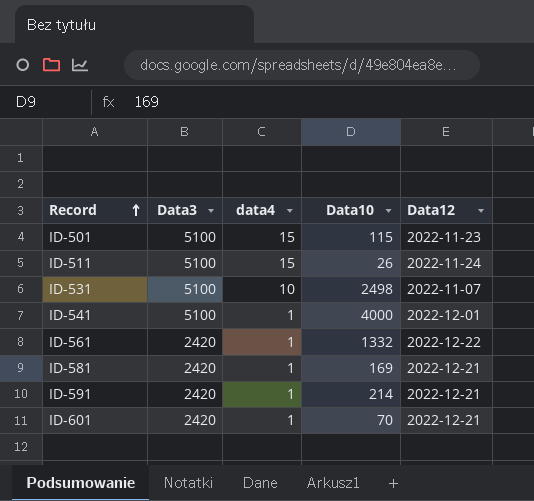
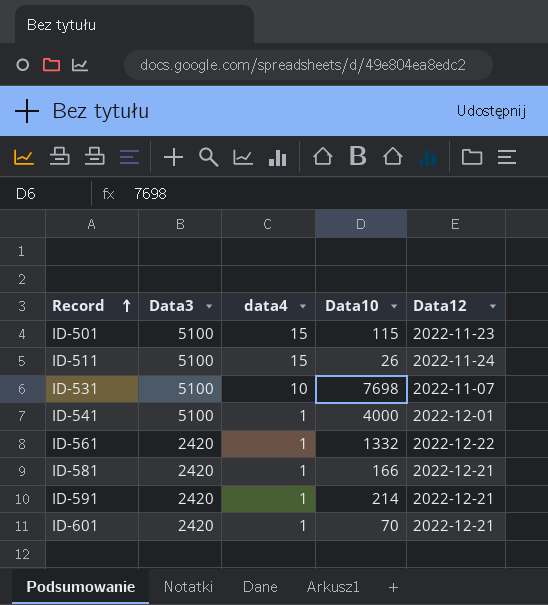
ID-531 | Data10: 2498 -> 7698
ID-581 | Data10: 169 -> 166

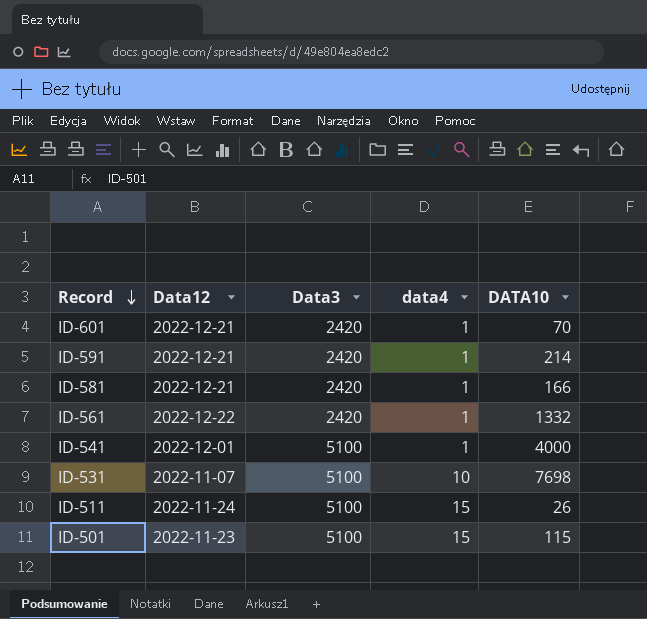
row order: Record ascending -> Record descending
column Data12 | position: 5 -> 2
column name: Data10 -> DATA10

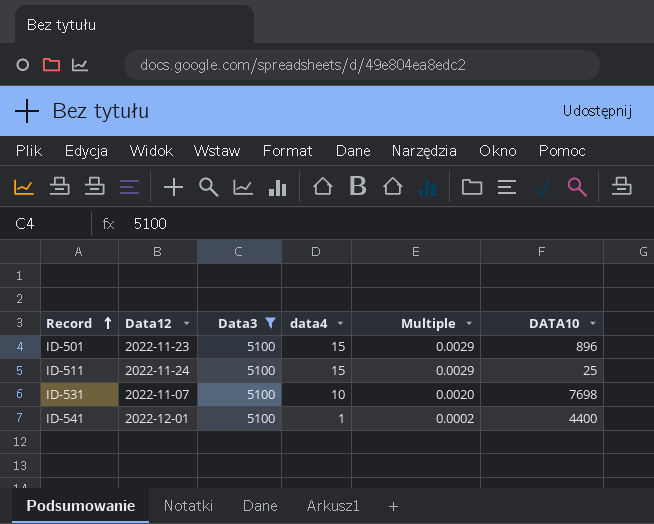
filter: none -> Data3 = 5100
row order: Record descending -> Record ascending
column Multiple | formula: none -> [data4] / [Data3]
ID-501 | DATA10: 115 -> 896
ID-511 | DATA10: 26 -> 25
ID-541 | DATA10: 4000 -> 4400

